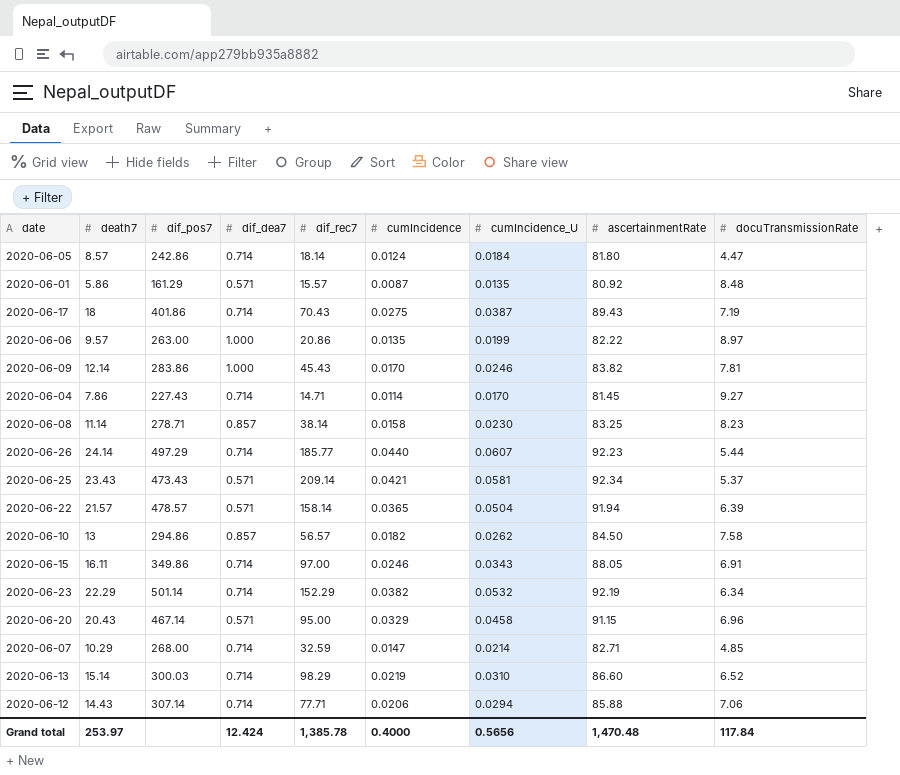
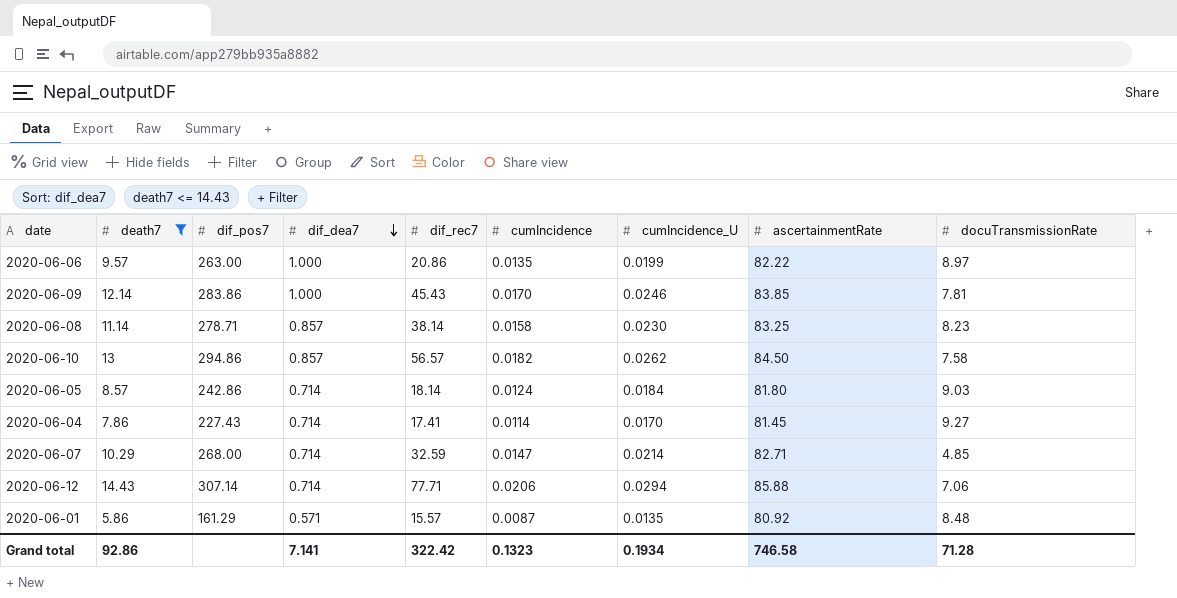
filter: none -> death7 <= 14.43
row order: none -> dif_dea7 descending
2020-06-09 | ascertainmentRate: 83.82 -> 83.85
2020-06-05 | docuTransmissionRate: 4.47 -> 9.03
2020-06-04 | dif_rec7: 14.71 -> 17.41
Grand total | death7: 253.97 -> 92.86
Grand total | dif_dea7: 12.424 -> 7.141
Grand total | dif_rec7: 1,385.78 -> 322.42
Grand total | cumIncidence: 0.4000 -> 0.1323
Grand total | cumIncidence_U: 0.5656 -> 0.1934
Grand total | ascertainmentRate: 1,470.48 -> 746.58
Grand total | docuTransmissionRate: 117.84 -> 71.28

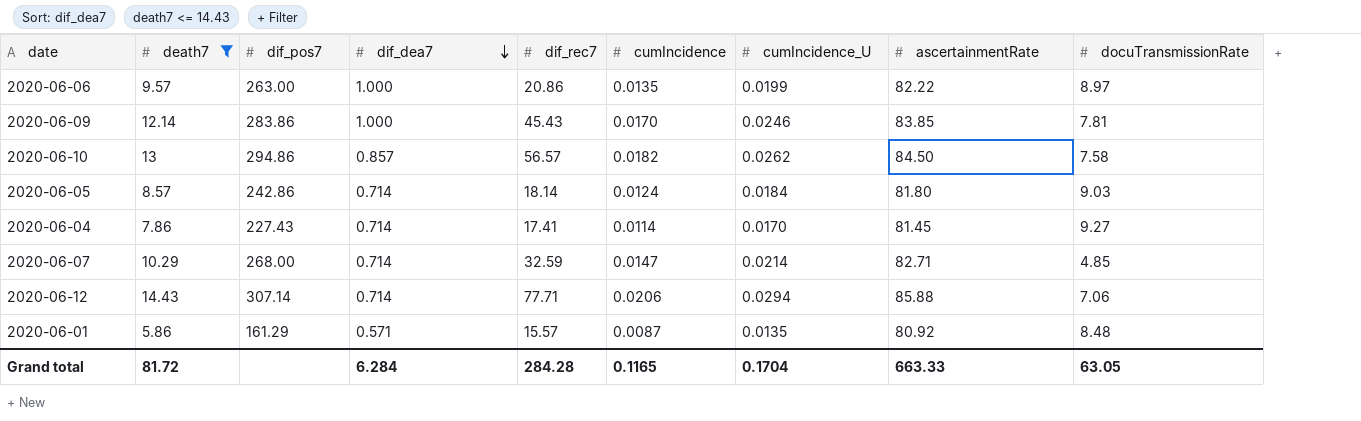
row 2020-06-08: 11.14 | 278.71 | 0.857 | 38.14 | 0.0158 | 0.0230 | 83.25 | 8.23 -> none
Grand total | death7: 92.86 -> 81.72
Grand total | dif_dea7: 7.141 -> 6.284
Grand total | dif_rec7: 322.42 -> 284.28
Grand total | cumIncidence: 0.1323 -> 0.1165
Grand total | cumIncidence_U: 0.1934 -> 0.1704
Grand total | ascertainmentRate: 746.58 -> 663.33
Grand total | docuTransmissionRate: 71.28 -> 63.05

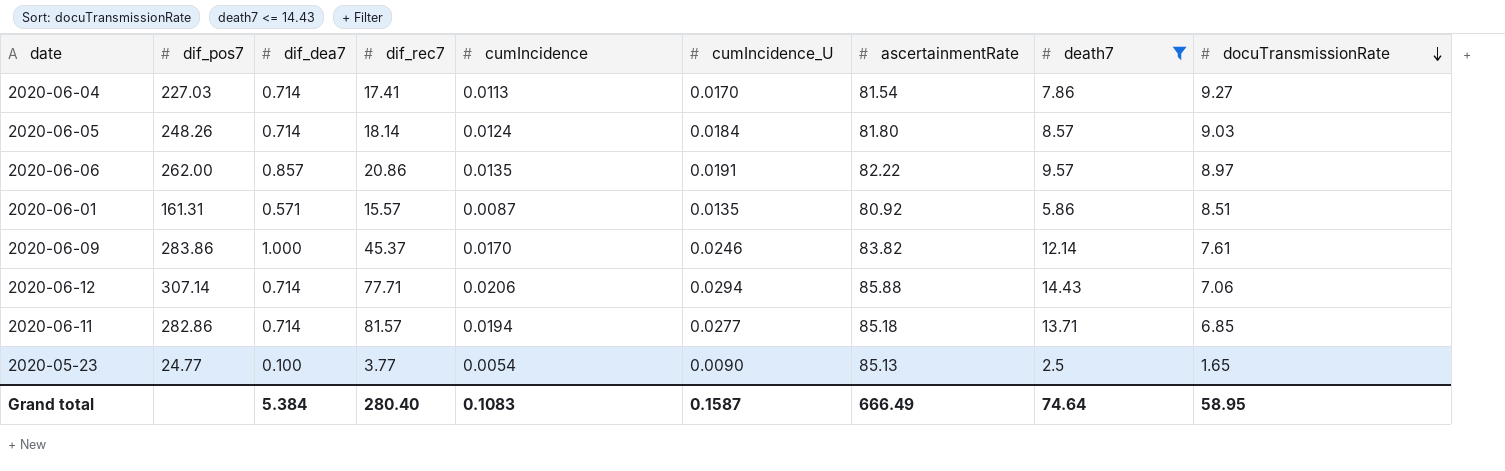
row order: dif_dea7 descending -> docuTransmissionRate descending
column death7 | position: 2 -> 8
row 2020-06-10: 13 | 294.86 | 0.857 | 56.57 | 0.0182 | 0.0262 | 84.50 | 7.58 -> none
row 2020-06-07: 10.29 | 268.00 | 0.714 | 32.59 | 0.0147 | 0.0214 | 82.71 | 4.85 -> none
2020-06-04 | dif_pos7: 227.43 -> 227.03
2020-06-04 | cumIncidence: 0.0114 -> 0.0113
2020-06-04 | ascertainmentRate: 81.45 -> 81.54
2020-06-05 | dif_pos7: 242.86 -> 248.26
2020-06-06 | dif_pos7: 263.00 -> 262.00
2020-06-06 | dif_dea7: 1.000 -> 0.857
2020-06-06 | cumIncidence_U: 0.0199 -> 0.0191
2020-06-01 | dif_pos7: 161.29 -> 161.31
2020-06-01 | docuTransmissionRate: 8.48 -> 8.51
2020-06-09 | dif_rec7: 45.43 -> 45.37
2020-06-09 | ascertainmentRate: 83.85 -> 83.82
2020-06-09 | docuTransmissionRate: 7.81 -> 7.61
row 2020-06-11: none -> 282.86 | 0.714 | 81.57 | 0.0194 | 0.0277 | 85.18 | 13.71 | 6.85
row 2020-05-23: none -> 24.77 | 0.100 | 3.77 | 0.0054 | 0.0090 | 85.13 | 2.5 | 1.65
Grand total | dif_dea7: 6.284 -> 5.384
Grand total | dif_rec7: 284.28 -> 280.40
Grand total | cumIncidence: 0.1165 -> 0.1083
Grand total | cumIncidence_U: 0.1704 -> 0.1587
Grand total | ascertainmentRate: 663.33 -> 666.49
Grand total | death7: 81.72 -> 74.64
Grand total | docuTransmissionRate: 63.05 -> 58.95

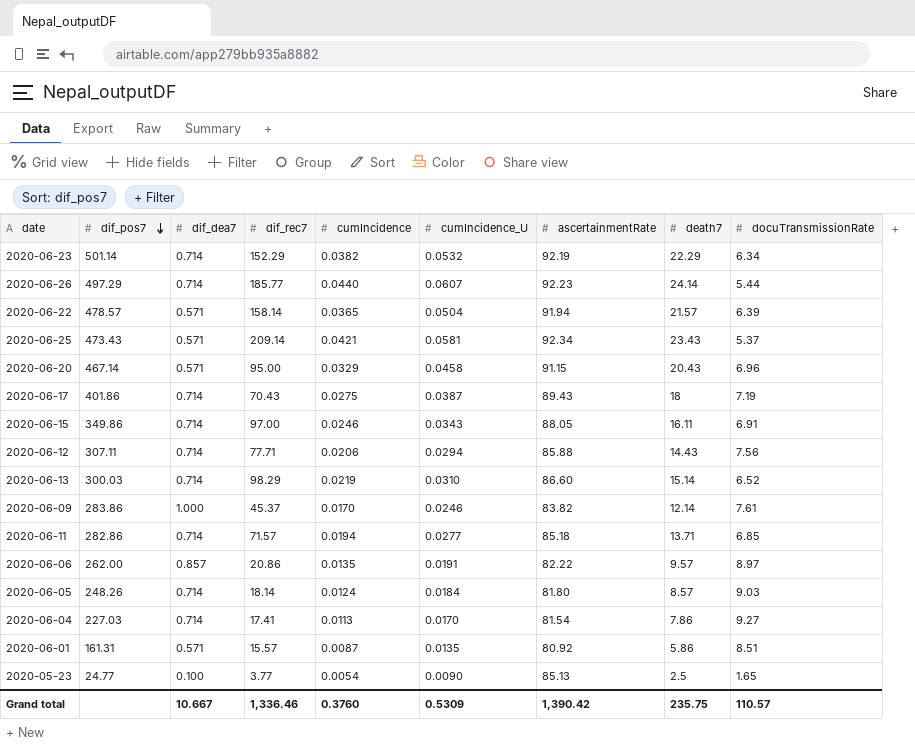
filter: death7 <= 14.43 -> none
row order: docuTransmissionRate descending -> dif_pos7 descending
2020-06-12 | dif_pos7: 307.14 -> 307.11
2020-06-12 | docuTransmissionRate: 7.06 -> 7.56
2020-06-11 | dif_rec7: 81.57 -> 71.57
Grand total | dif_dea7: 5.384 -> 10.667
Grand total | dif_rec7: 280.40 -> 1,336.46
Grand total | cumIncidence: 0.1083 -> 0.3760
Grand total | cumIncidence_U: 0.1587 -> 0.5309
Grand total | ascertainmentRate: 666.49 -> 1,390.42
Grand total | death7: 74.64 -> 235.75
Grand total | docuTransmissionRate: 58.95 -> 110.57

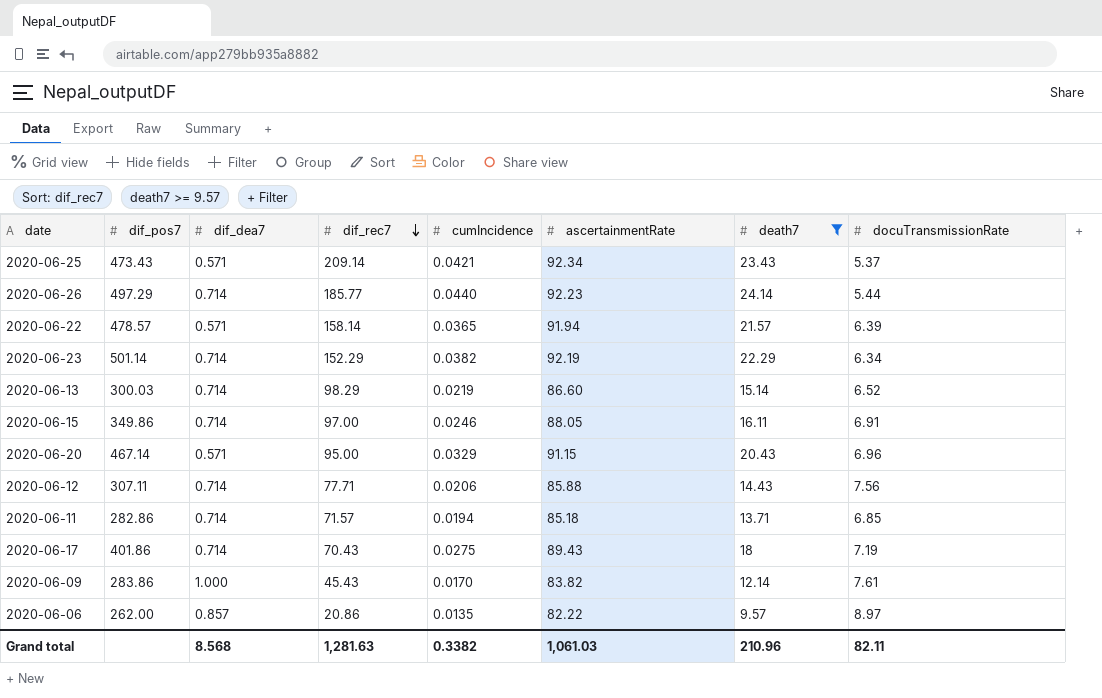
filter: none -> death7 >= 9.57
row order: dif_pos7 descending -> dif_rec7 descending
column cumIncidence_U | position: 6 -> none
2020-06-09 | dif_rec7: 45.37 -> 45.43
Grand total | dif_dea7: 10.667 -> 8.568
Grand total | dif_rec7: 1,336.46 -> 1,281.63
Grand total | cumIncidence: 0.3760 -> 0.3382
Grand total | ascertainmentRate: 1,390.42 -> 1,061.03
Grand total | death7: 235.75 -> 210.96
Grand total | docuTransmissionRate: 110.57 -> 82.11

